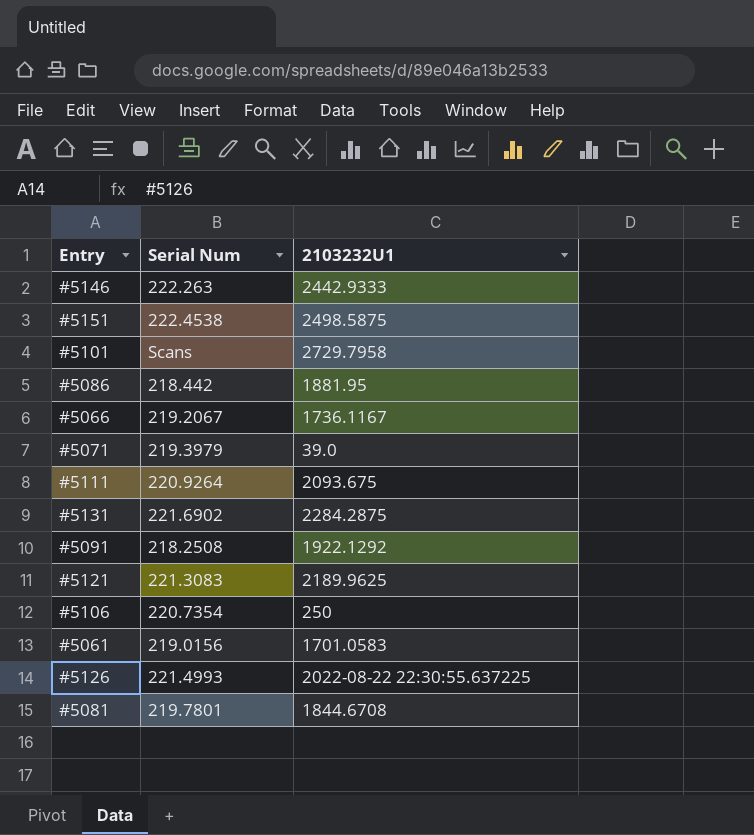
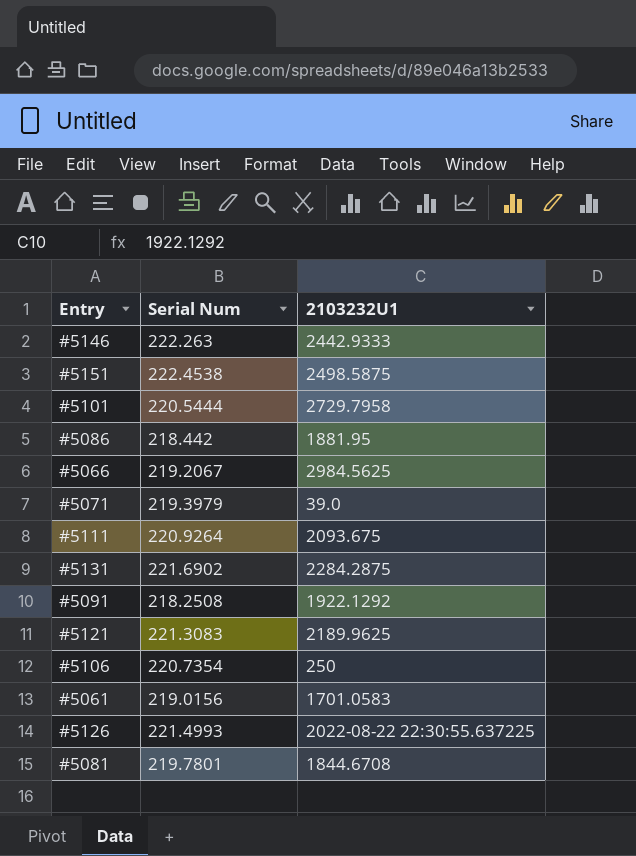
#5101 | Serial Num: Scans -> 220.5444
#5066 | 2103232U1: 1736.1167 -> 2984.5625

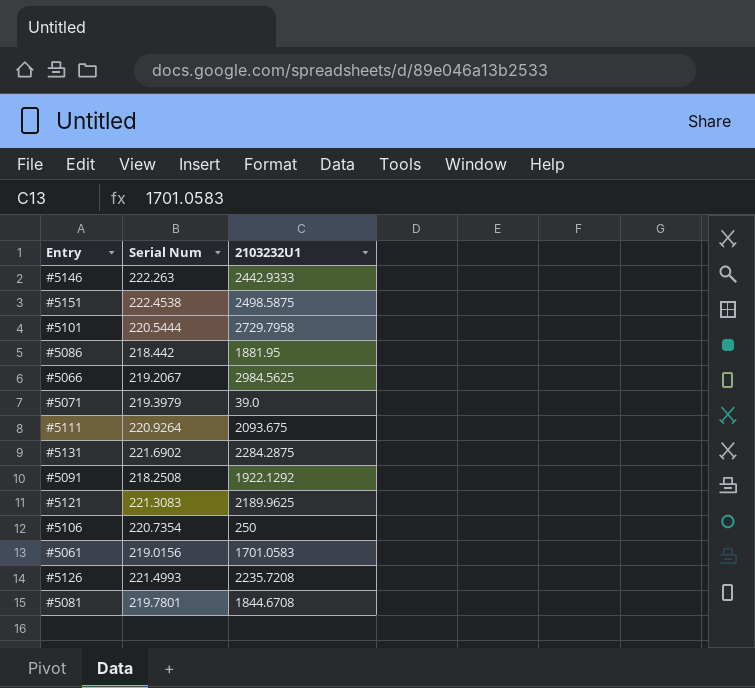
#5126 | 2103232U1: 2022-08-22 22:30:55.637225 -> 2235.7208

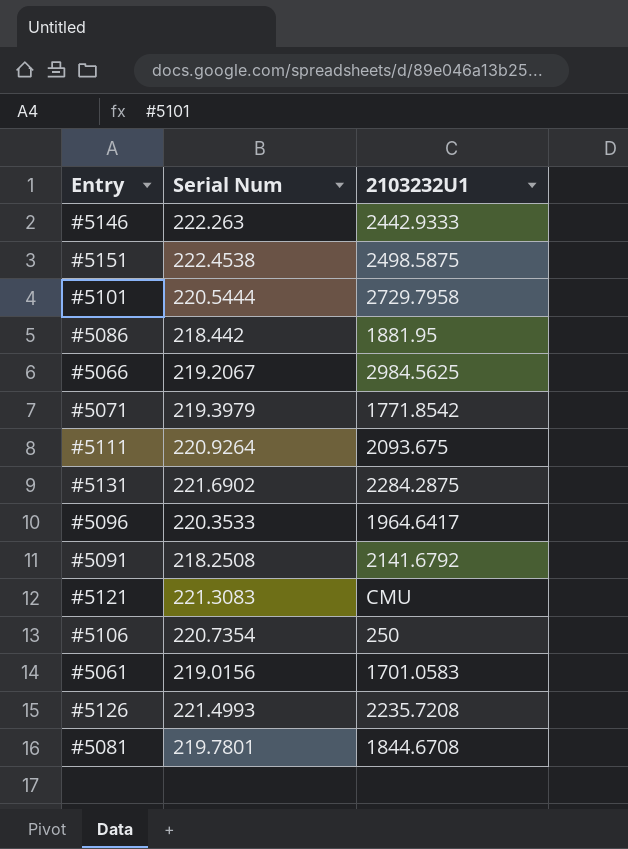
#5071 | 2103232U1: 39.0 -> 1771.8542
row #5096: none -> 220.3533 | 1964.6417
#5091 | 2103232U1: 1922.1292 -> 2141.6792
#5121 | 2103232U1: 2189.9625 -> CMU

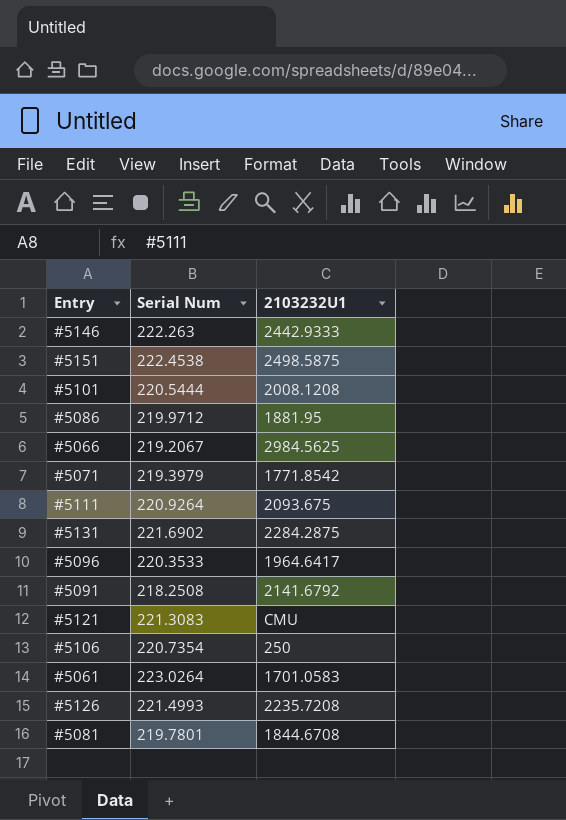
#5101 | 2103232U1: 2729.7958 -> 2008.1208
#5086 | Serial Num: 218.442 -> 219.9712
#5061 | Serial Num: 219.0156 -> 223.0264

